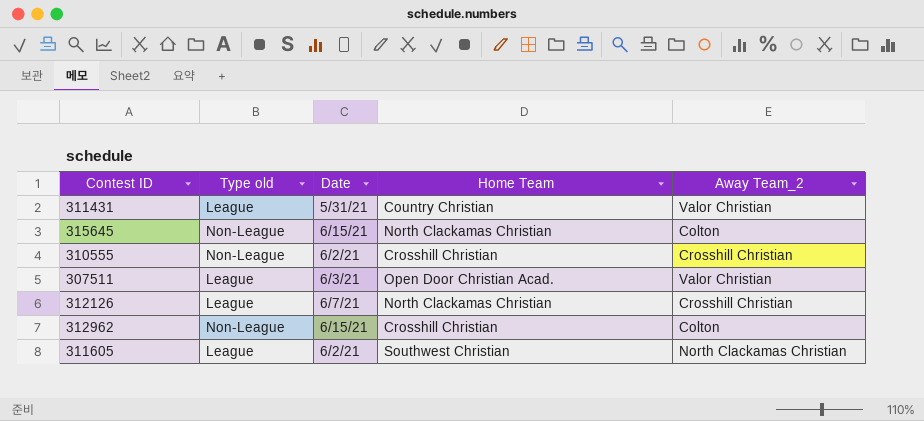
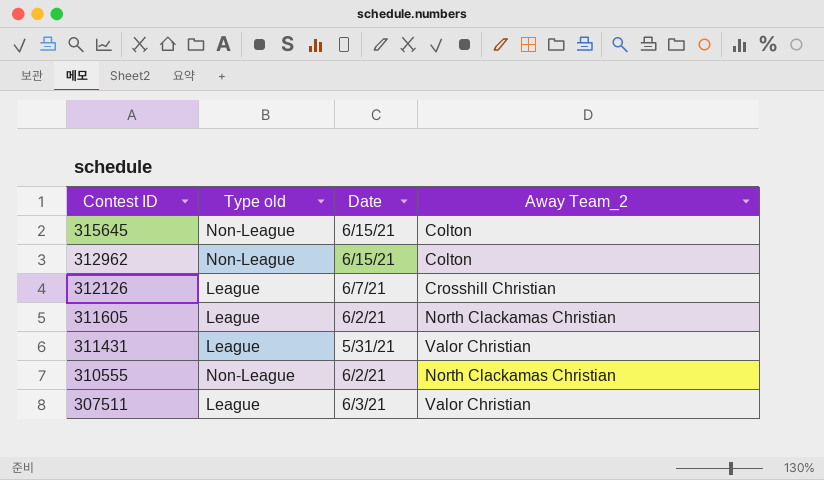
row order: none -> Contest ID descending
column Home Team | position: 4 -> none
310555 | Away Team_2: Crosshill Christian -> North Clackamas Christian

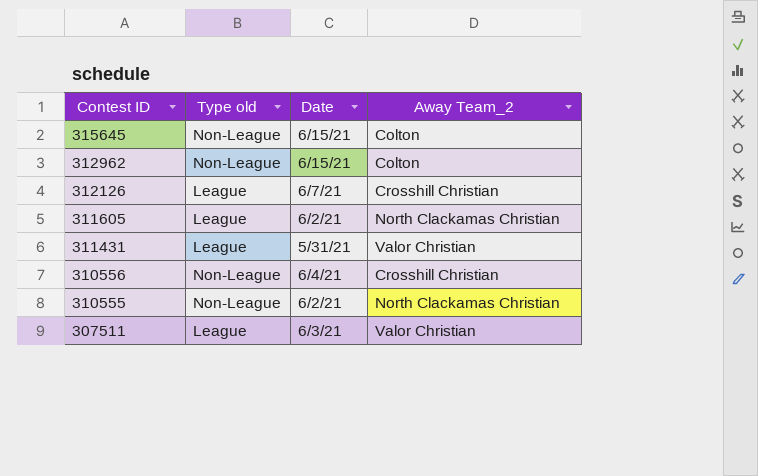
row 310556: none -> Non-League | 6/4/21 | Crosshill Christian

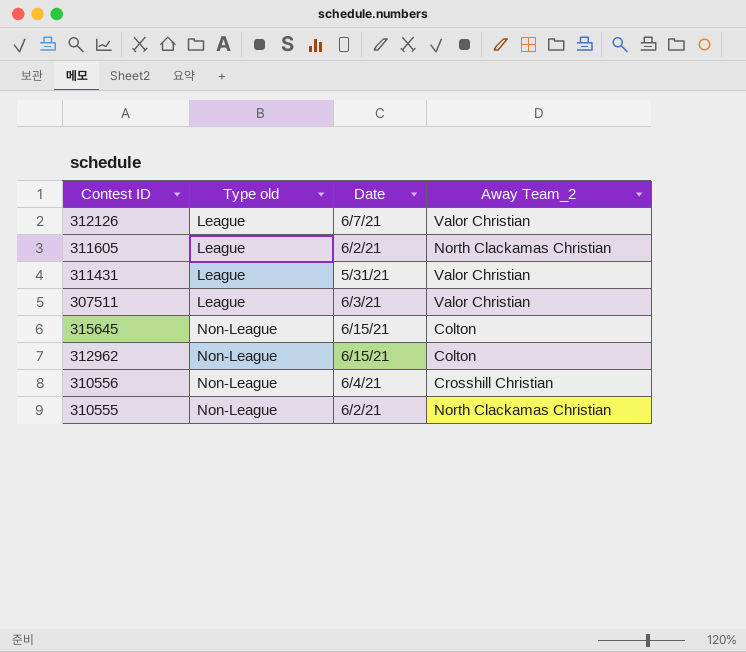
row order: Contest ID descending -> Type old ascending
312126 | Away Team_2: Crosshill Christian -> Valor Christian

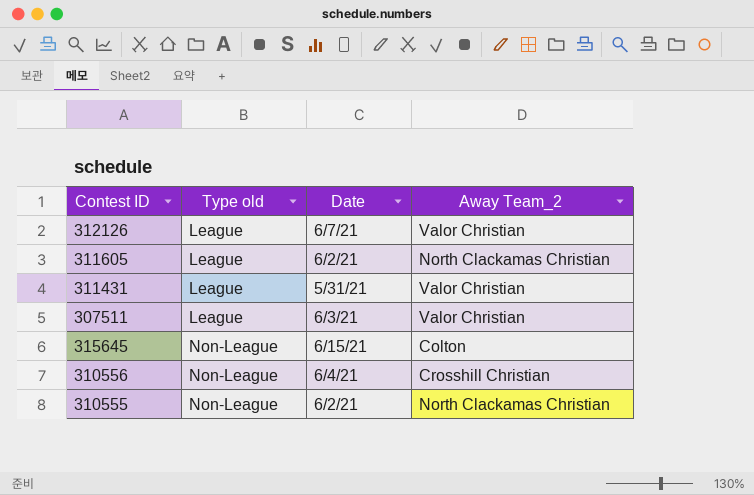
row 312962: Non-League | 6/15/21 | Colton -> none

